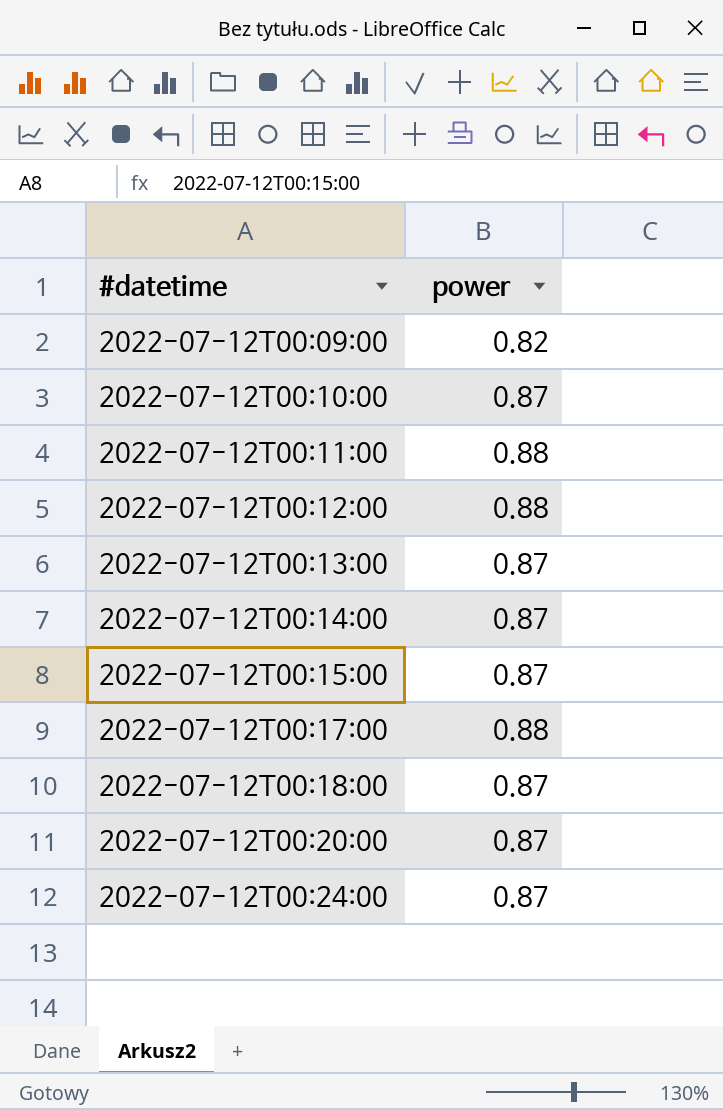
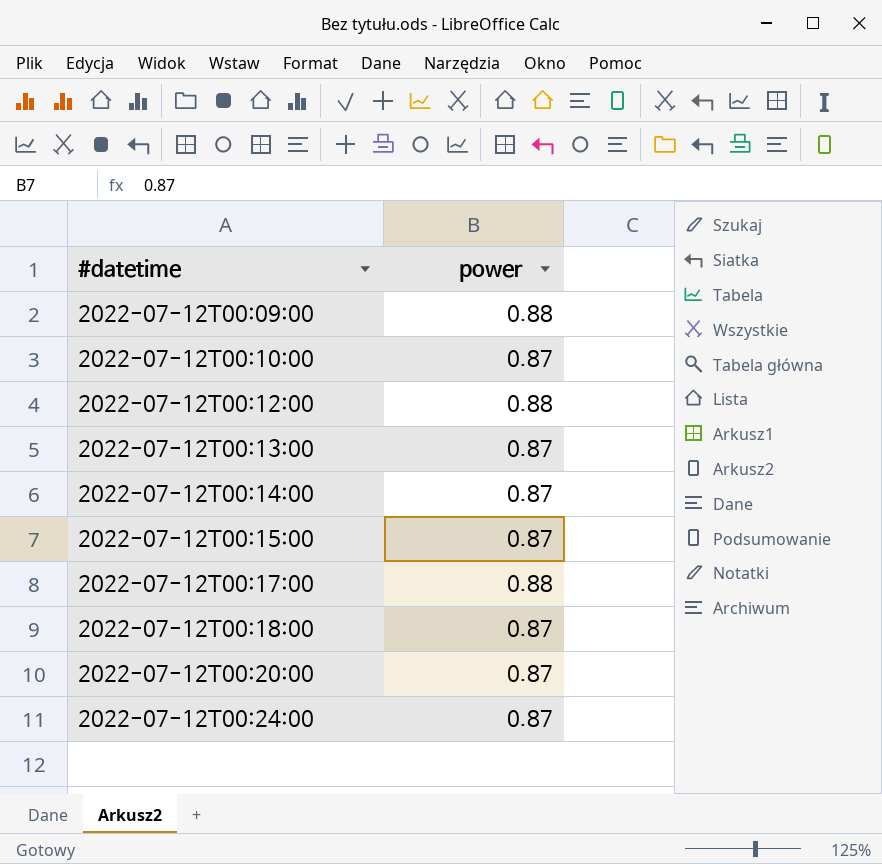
row 2022-07-12T00:11:00: 0.88 -> none
2022-07-12T00:09:00 | power: 0.82 -> 0.88

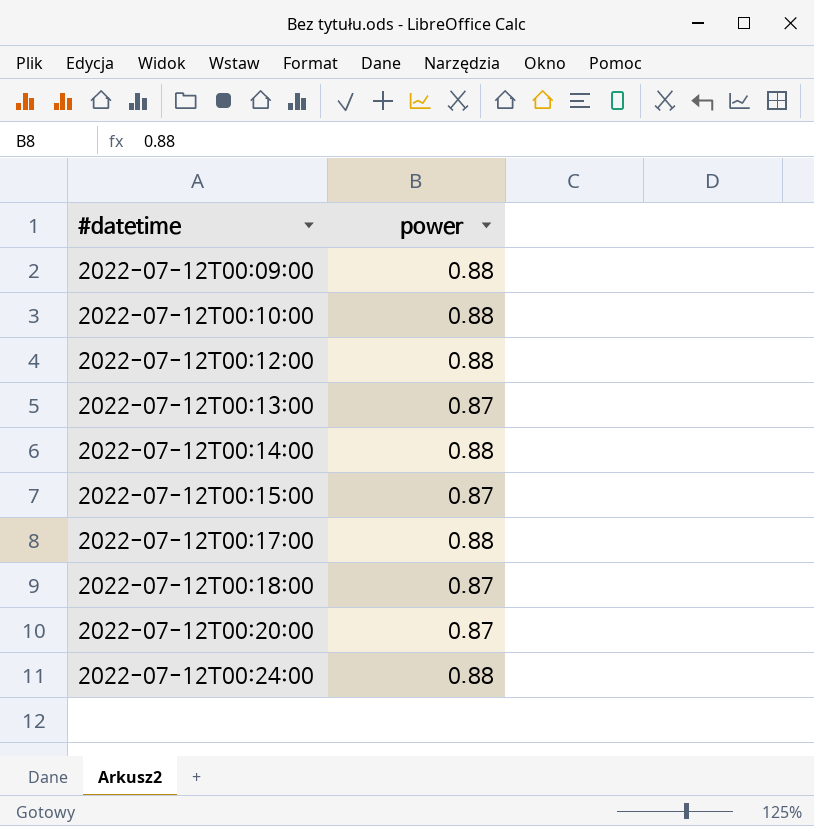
2022-07-12T00:10:00 | power: 0.87 -> 0.88
2022-07-12T00:14:00 | power: 0.87 -> 0.88
2022-07-12T00:24:00 | power: 0.87 -> 0.88

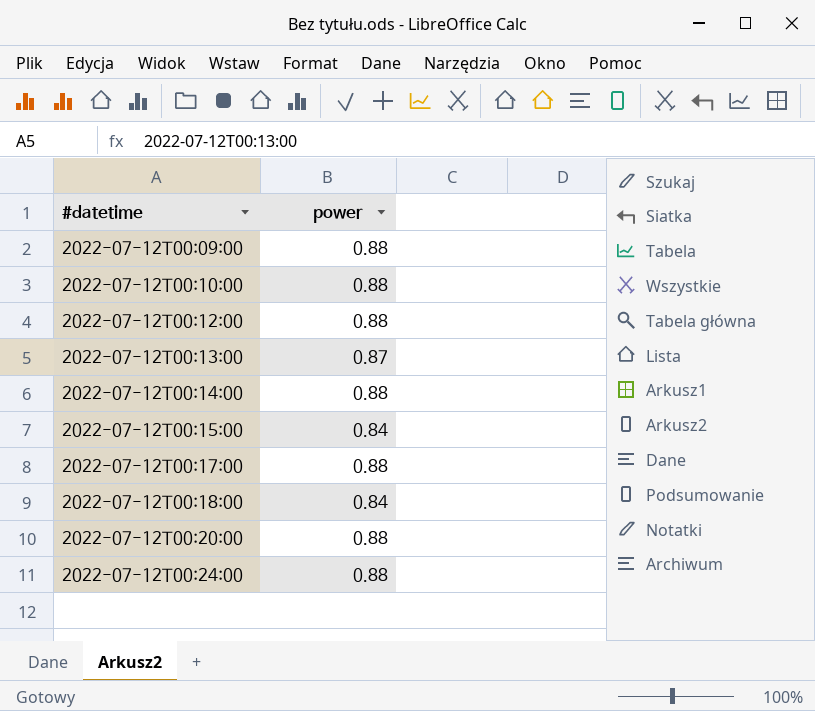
2022-07-12T00:15:00 | power: 0.87 -> 0.84
2022-07-12T00:18:00 | power: 0.87 -> 0.84
2022-07-12T00:20:00 | power: 0.87 -> 0.88

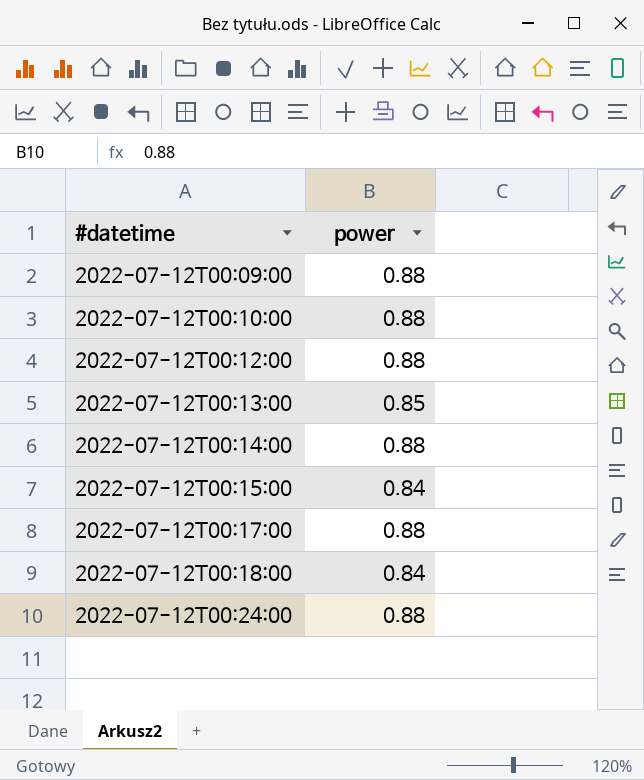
row 2022-07-12T00:20:00: 0.88 -> none
2022-07-12T00:13:00 | power: 0.87 -> 0.85

